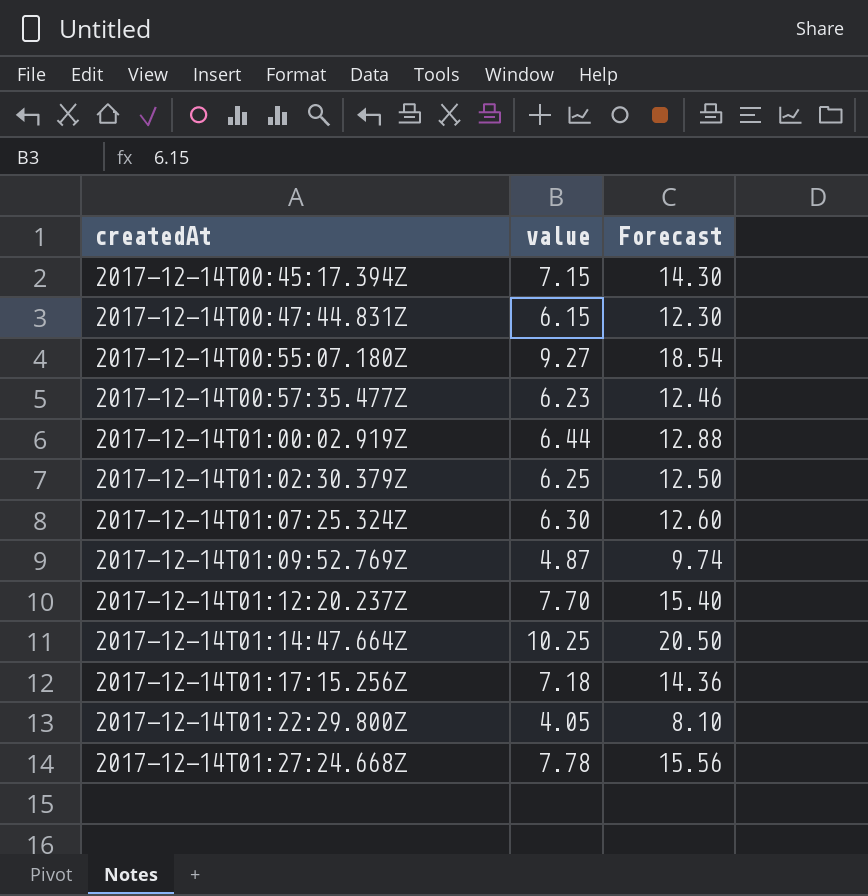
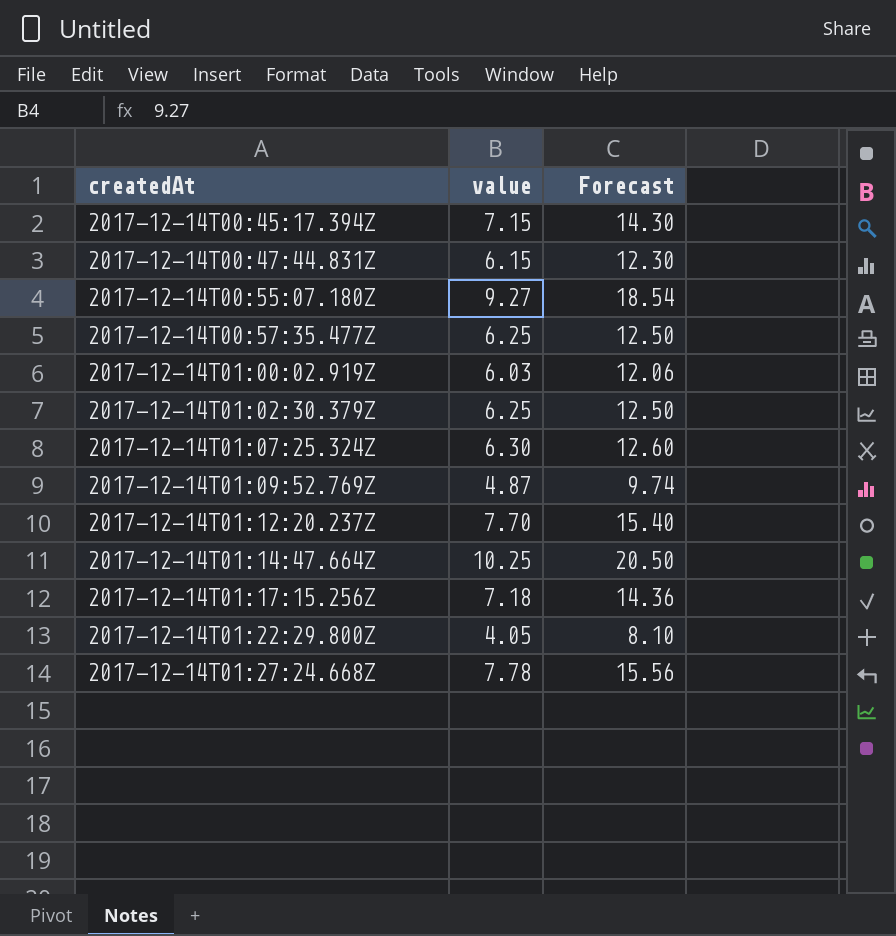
2017-12-14T00:57:35.477Z | value: 6.23 -> 6.25
2017-12-14T00:57:35.477Z | Forecast: 12.46 -> 12.50
2017-12-14T01:00:02.919Z | value: 6.44 -> 6.03
2017-12-14T01:00:02.919Z | Forecast: 12.88 -> 12.06

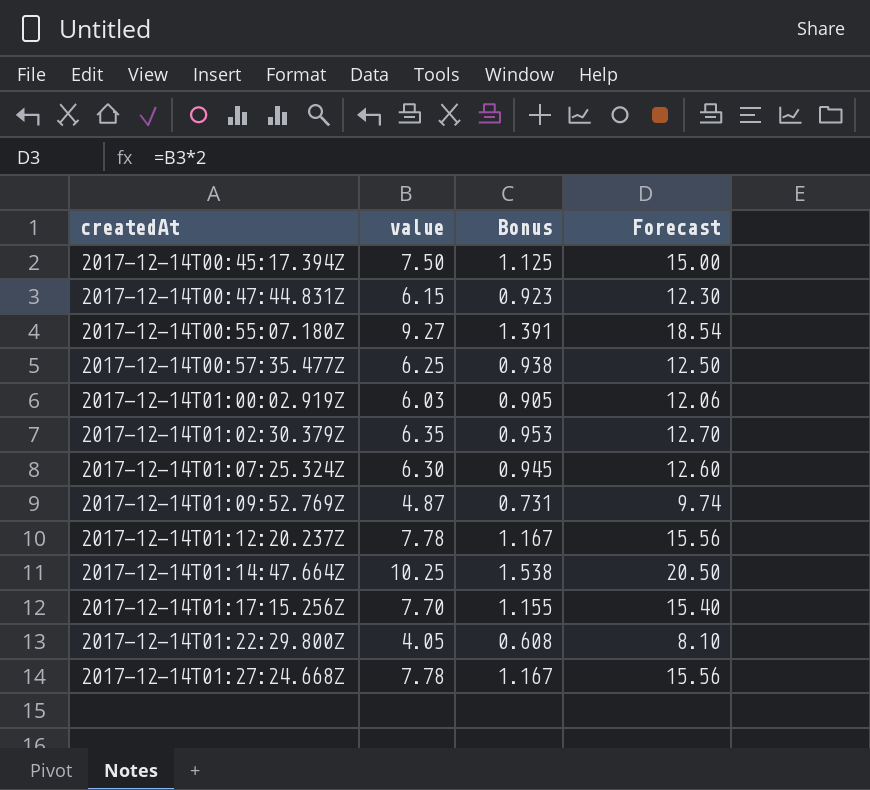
column Bonus | formula: none -> [value] * 0.15
2017-12-14T00:45:17.394Z | value: 7.15 -> 7.50
2017-12-14T00:45:17.394Z | Forecast: 14.30 -> 15.00
2017-12-14T01:02:30.379Z | value: 6.25 -> 6.35
2017-12-14T01:02:30.379Z | Forecast: 12.50 -> 12.70
2017-12-14T01:12:20.237Z | value: 7.70 -> 7.78
2017-12-14T01:12:20.237Z | Forecast: 15.40 -> 15.56
2017-12-14T01:17:15.256Z | value: 7.18 -> 7.70
2017-12-14T01:17:15.256Z | Forecast: 14.36 -> 15.40

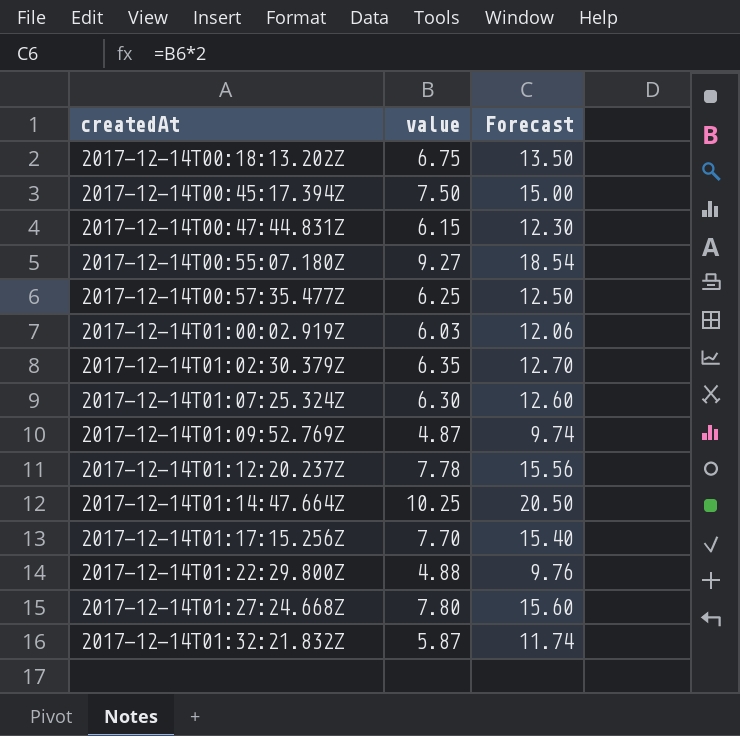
column Bonus | formula: [value] * 0.15 -> none
row 2017-12-14T00:18:13.202Z: none -> 6.75 | 13.50
2017-12-14T01:22:29.800Z | value: 4.05 -> 4.88
2017-12-14T01:22:29.800Z | Forecast: 8.10 -> 9.76
2017-12-14T01:27:24.668Z | value: 7.78 -> 7.80
2017-12-14T01:27:24.668Z | Forecast: 15.56 -> 15.60
row 2017-12-14T01:32:21.832Z: none -> 5.87 | 11.74

